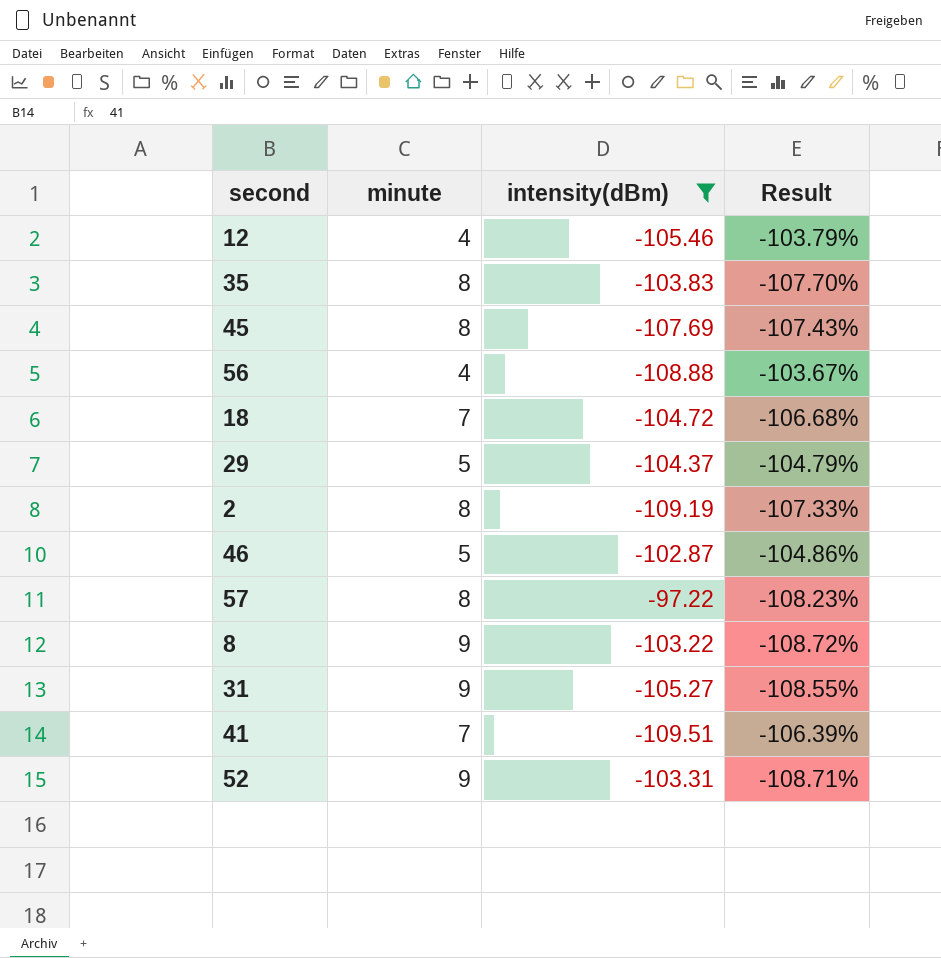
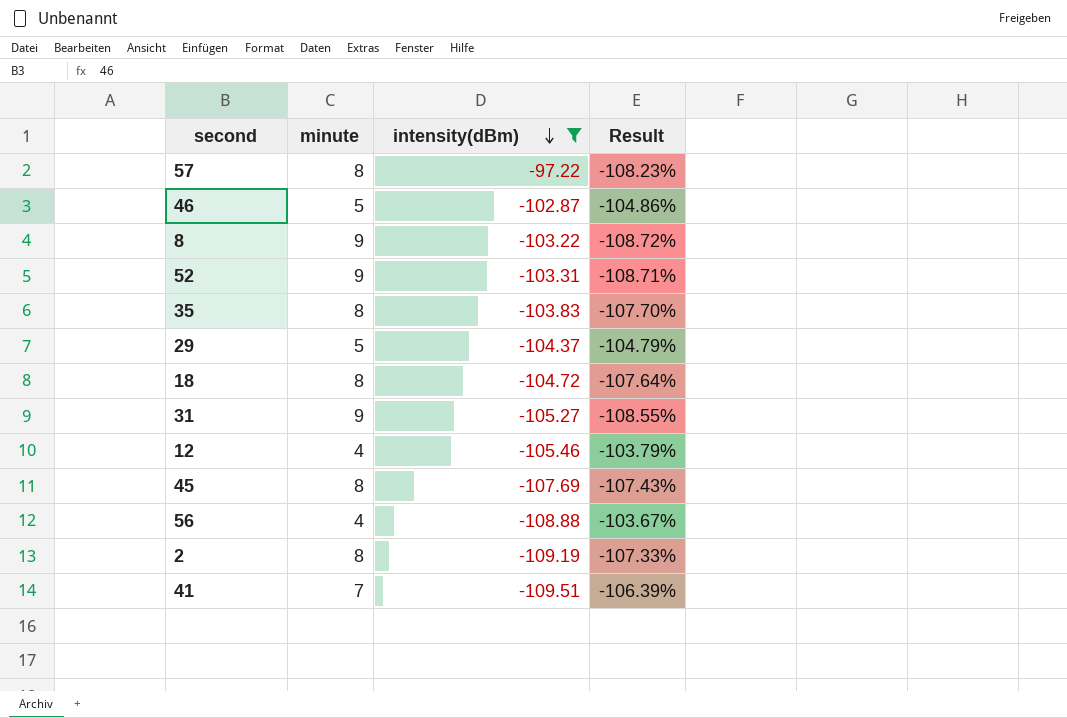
row order: none -> intensity(dBm) descending
18 | minute: 7 -> 8
18 | Result: -106.68% -> -107.64%

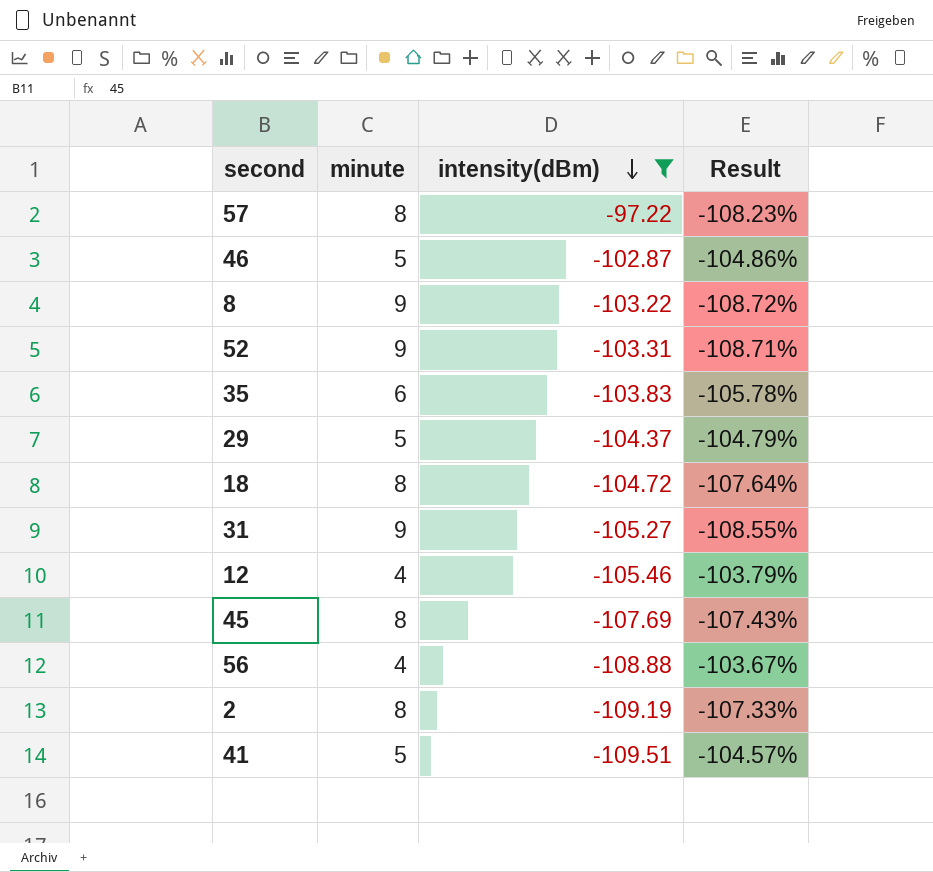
35 | minute: 8 -> 6
35 | Result: -107.70% -> -105.78%
41 | minute: 7 -> 5
41 | Result: -106.39% -> -104.57%

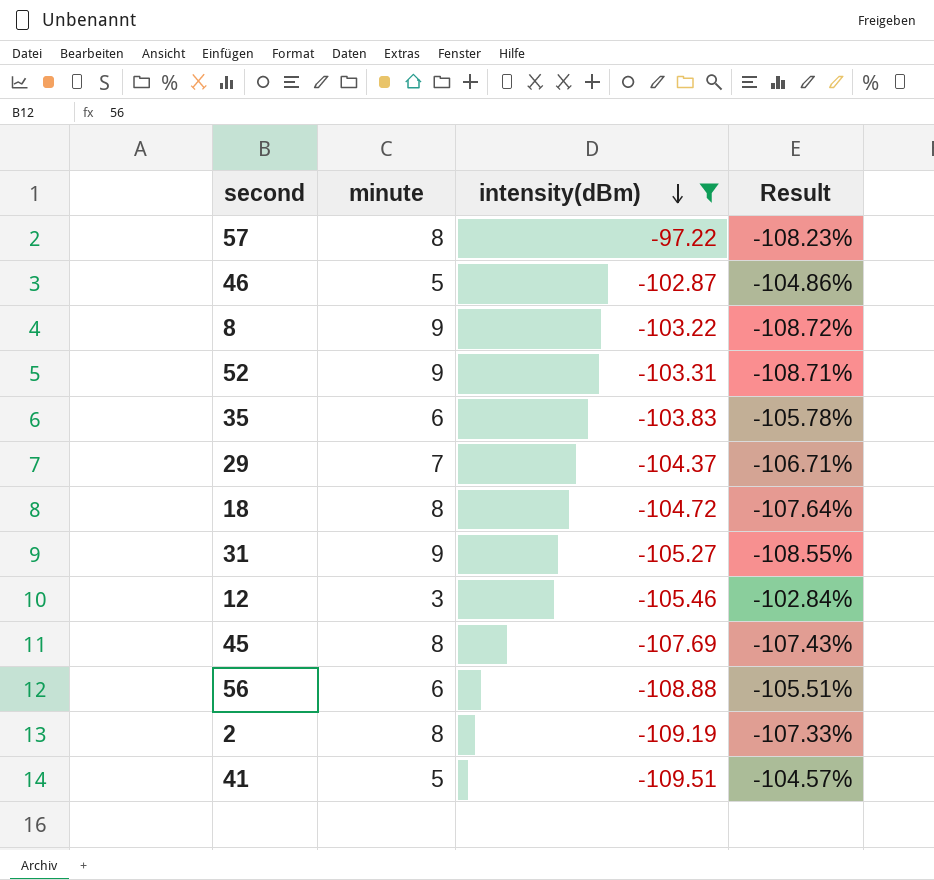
29 | minute: 5 -> 7
29 | Result: -104.79% -> -106.71%
12 | minute: 4 -> 3
12 | Result: -103.79% -> -102.84%
56 | minute: 4 -> 6
56 | Result: -103.67% -> -105.51%

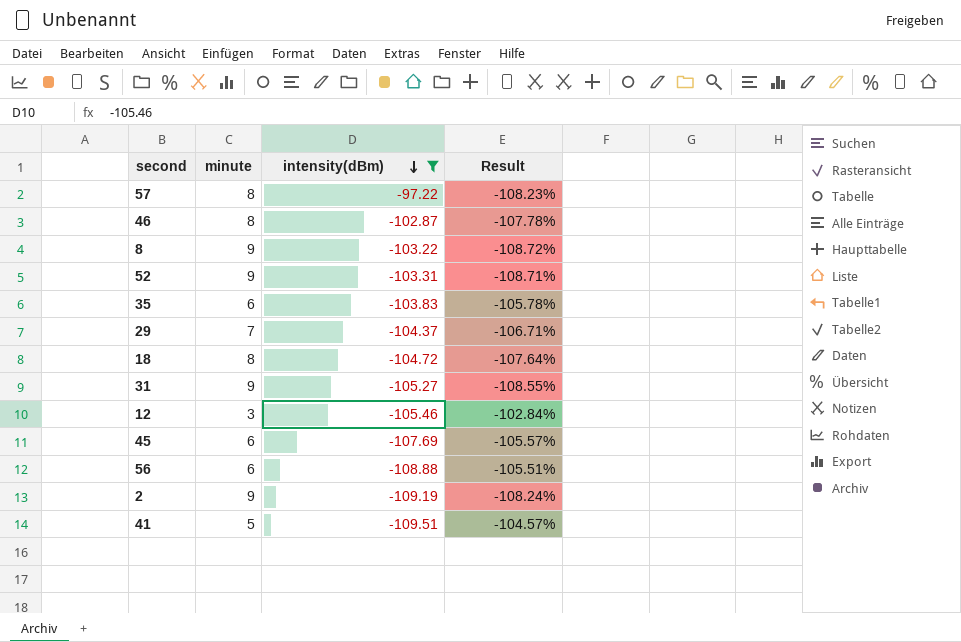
46 | minute: 5 -> 8
46 | Result: -104.86% -> -107.78%
45 | minute: 8 -> 6
45 | Result: -107.43% -> -105.57%
2 | minute: 8 -> 9
2 | Result: -107.33% -> -108.24%

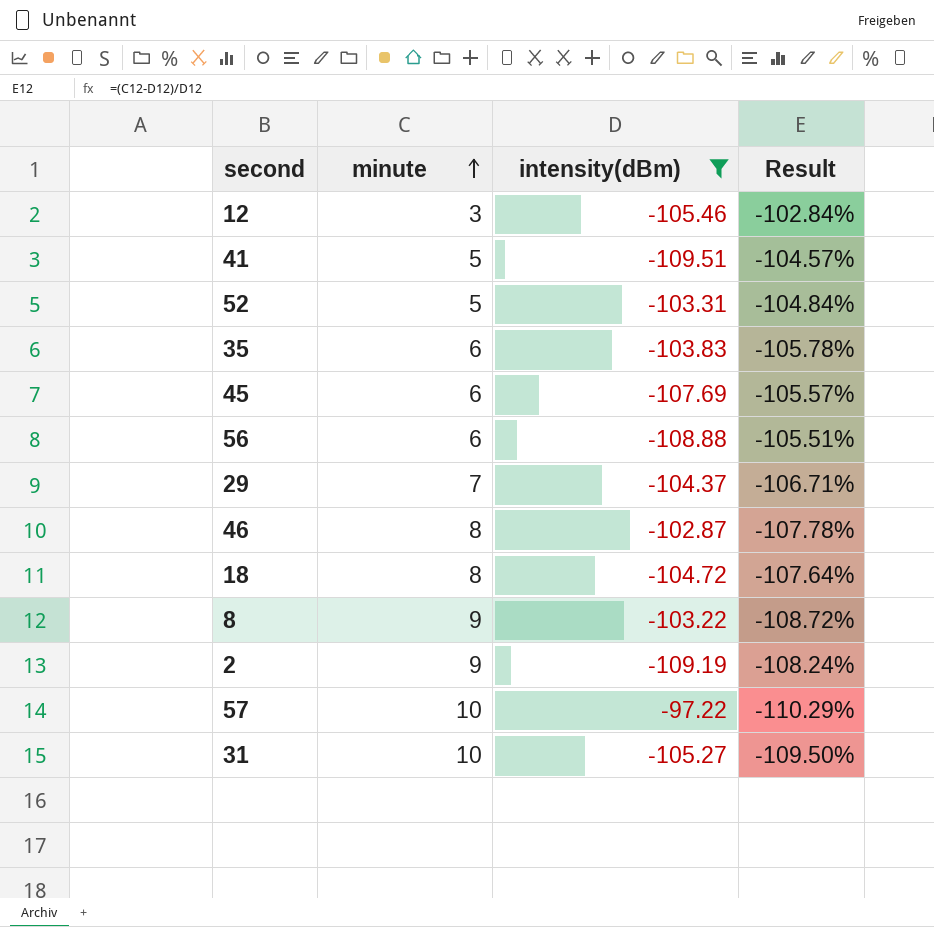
row order: intensity(dBm) descending -> minute ascending
52 | minute: 9 -> 5
52 | Result: -108.71% -> -104.84%
57 | minute: 8 -> 10
57 | Result: -108.23% -> -110.29%
31 | minute: 9 -> 10
31 | Result: -108.55% -> -109.50%

